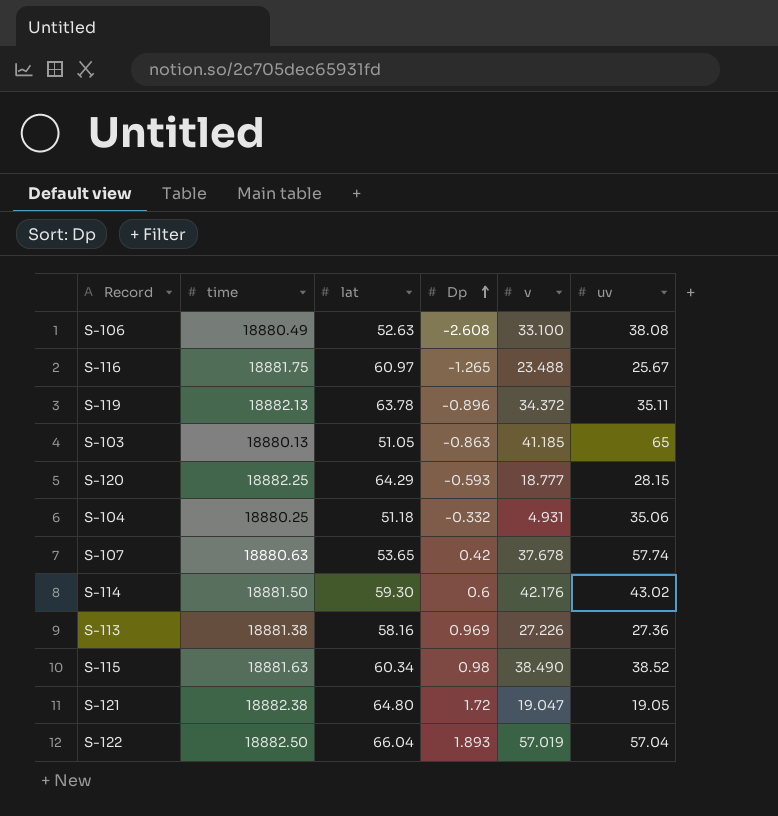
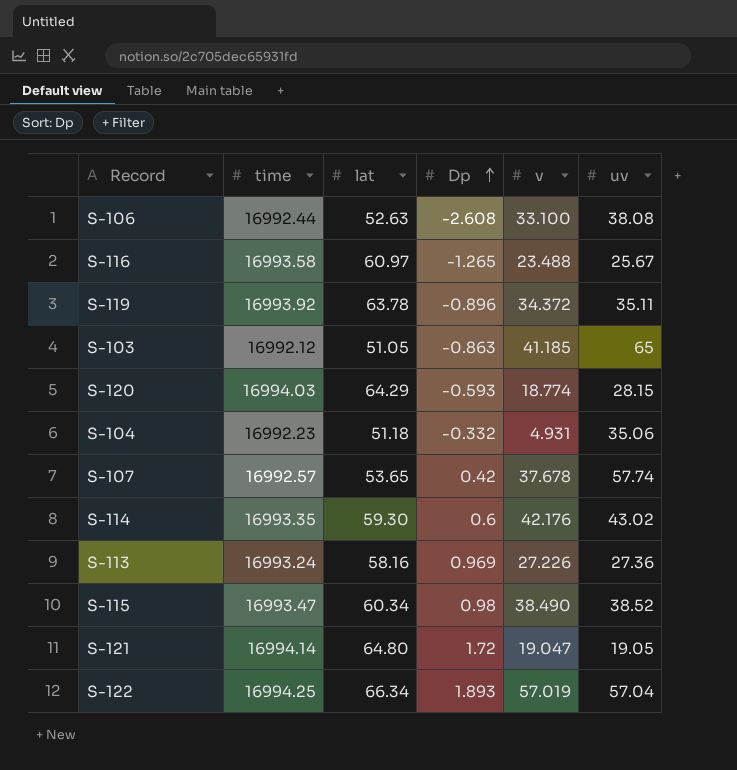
S-106 | time: 18880.49 -> 16992.44
S-116 | time: 18881.75 -> 16993.58
S-119 | time: 18882.13 -> 16993.92
S-103 | time: 18880.13 -> 16992.12
S-120 | time: 18882.25 -> 16994.03
S-120 | v: 18.777 -> 18.774
S-104 | time: 18880.25 -> 16992.23
S-107 | time: 18880.63 -> 16992.57
S-114 | time: 18881.50 -> 16993.35
S-113 | time: 18881.38 -> 16993.24
S-115 | time: 18881.63 -> 16993.47
S-121 | time: 18882.38 -> 16994.14
S-122 | time: 18882.50 -> 16994.25
S-122 | lat: 66.04 -> 66.34

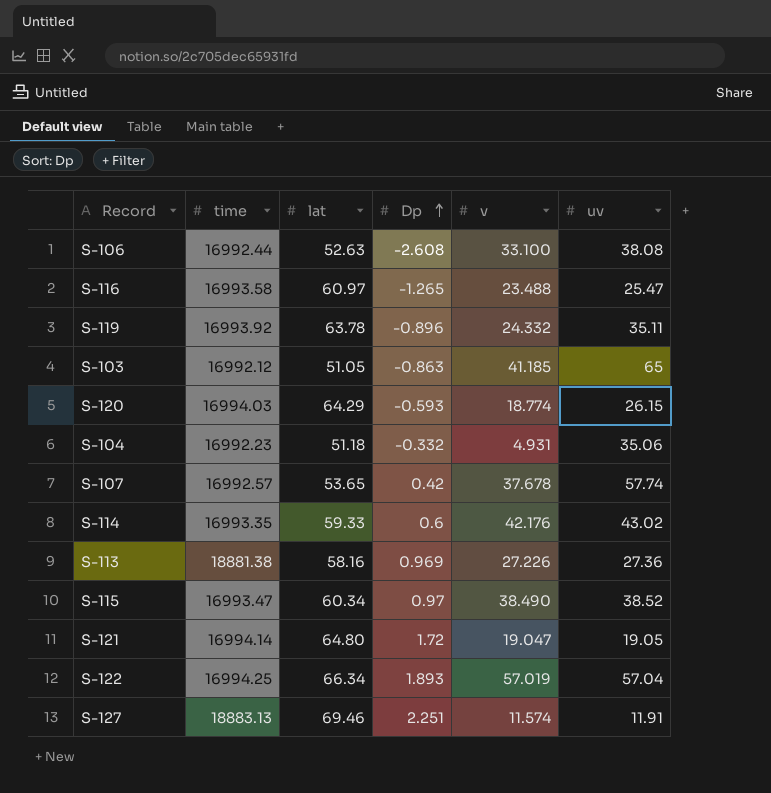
S-116 | uv: 25.67 -> 25.47
S-119 | v: 34.372 -> 24.332
S-120 | uv: 28.15 -> 26.15
S-114 | lat: 59.30 -> 59.33
S-113 | time: 16993.24 -> 18881.38
S-115 | Dp: 0.98 -> 0.97
row S-127: none -> 18883.13 | 69.46 | 2.251 | 11.574 | 11.91

